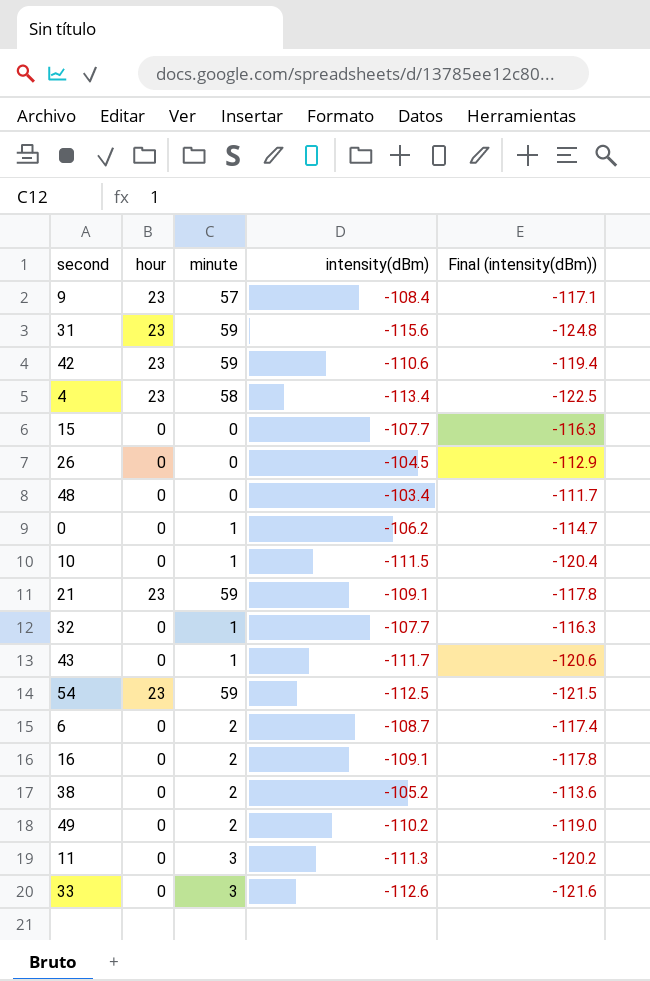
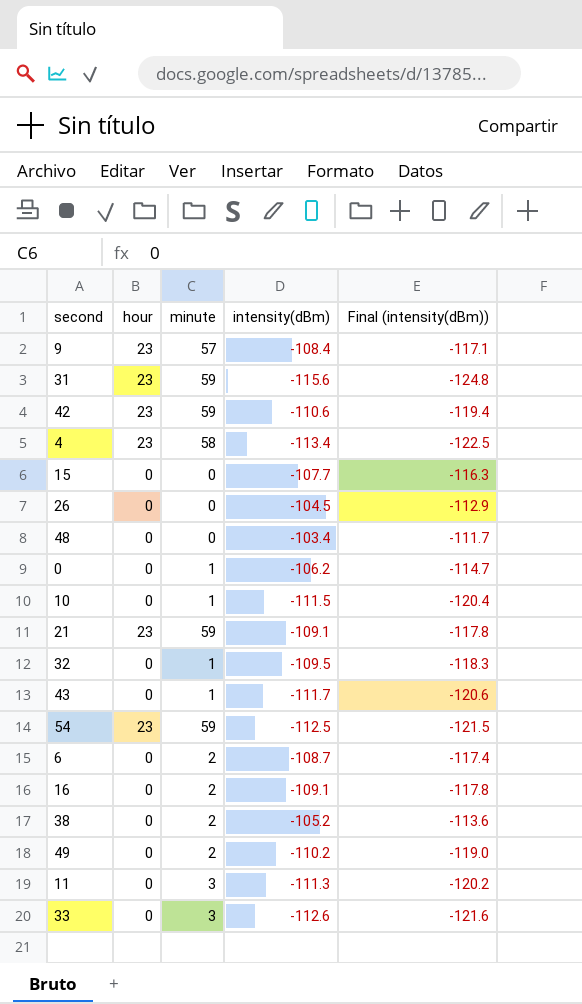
32 | intensity(dBm): -107.7 -> -109.5
32 | Final (intensity(dBm)): -116.3 -> -118.3

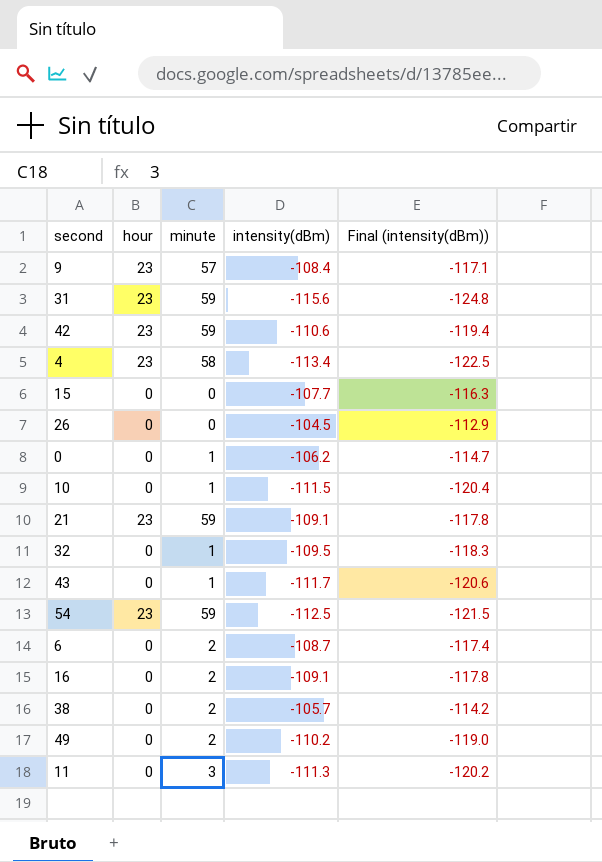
row 48: 0 | 0 | -103.4 | -111.7 -> none
row 33: 0 | 3 | -112.6 | -121.6 -> none
38 | intensity(dBm): -105.2 -> -105.7
38 | Final (intensity(dBm)): -113.6 -> -114.2

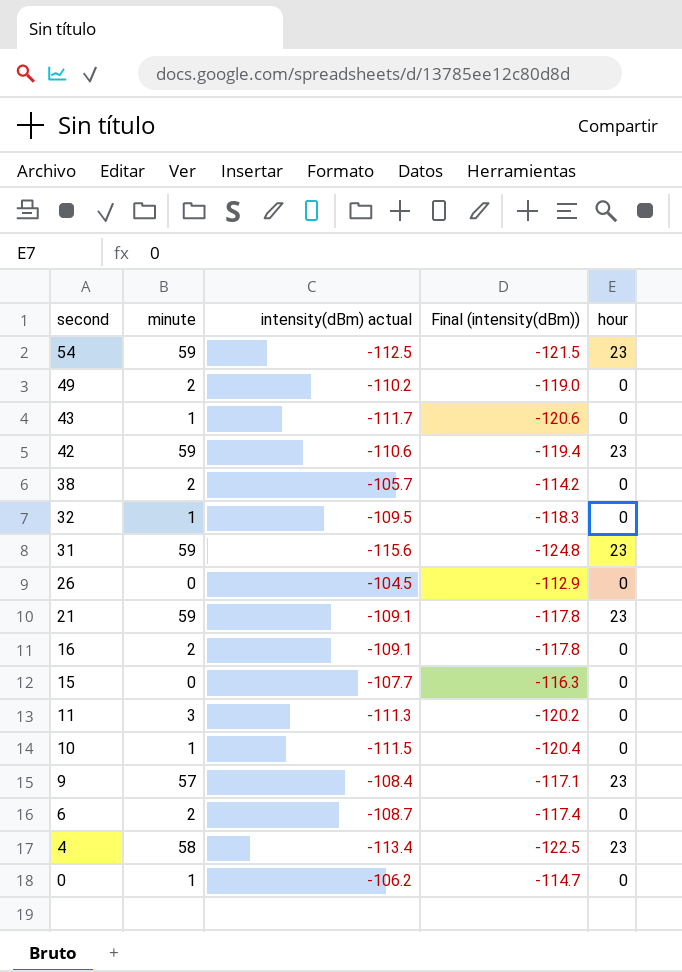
row order: none -> second descending
column name: intensity(dBm) -> intensity(dBm) actual
column hour | position: 2 -> 5

